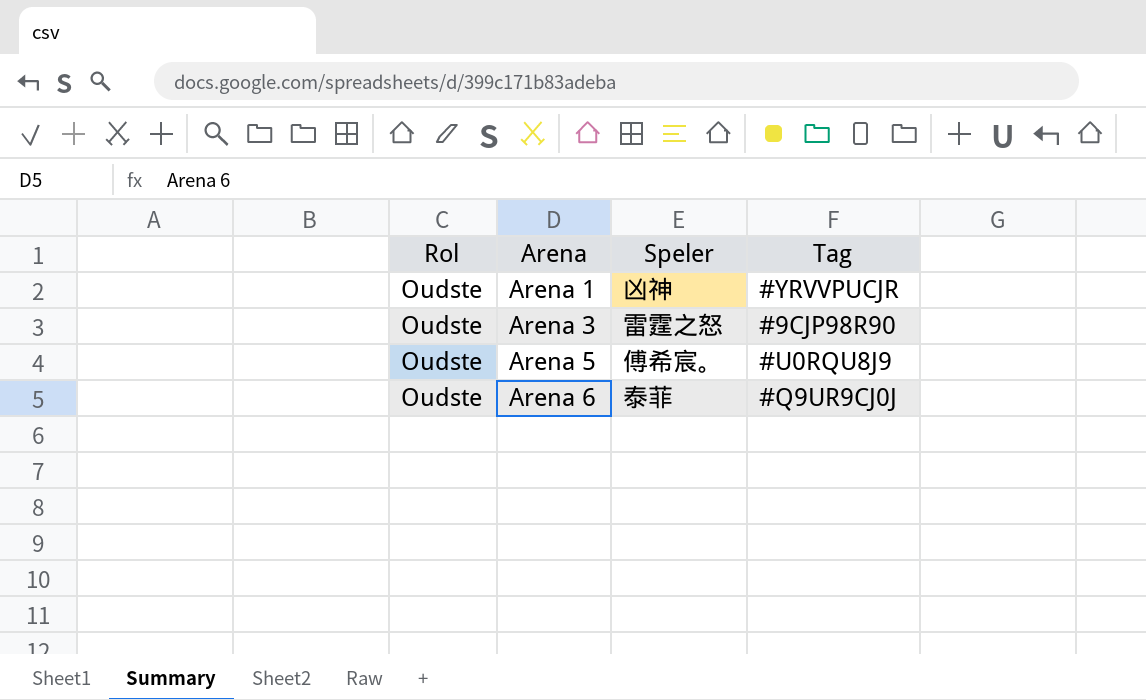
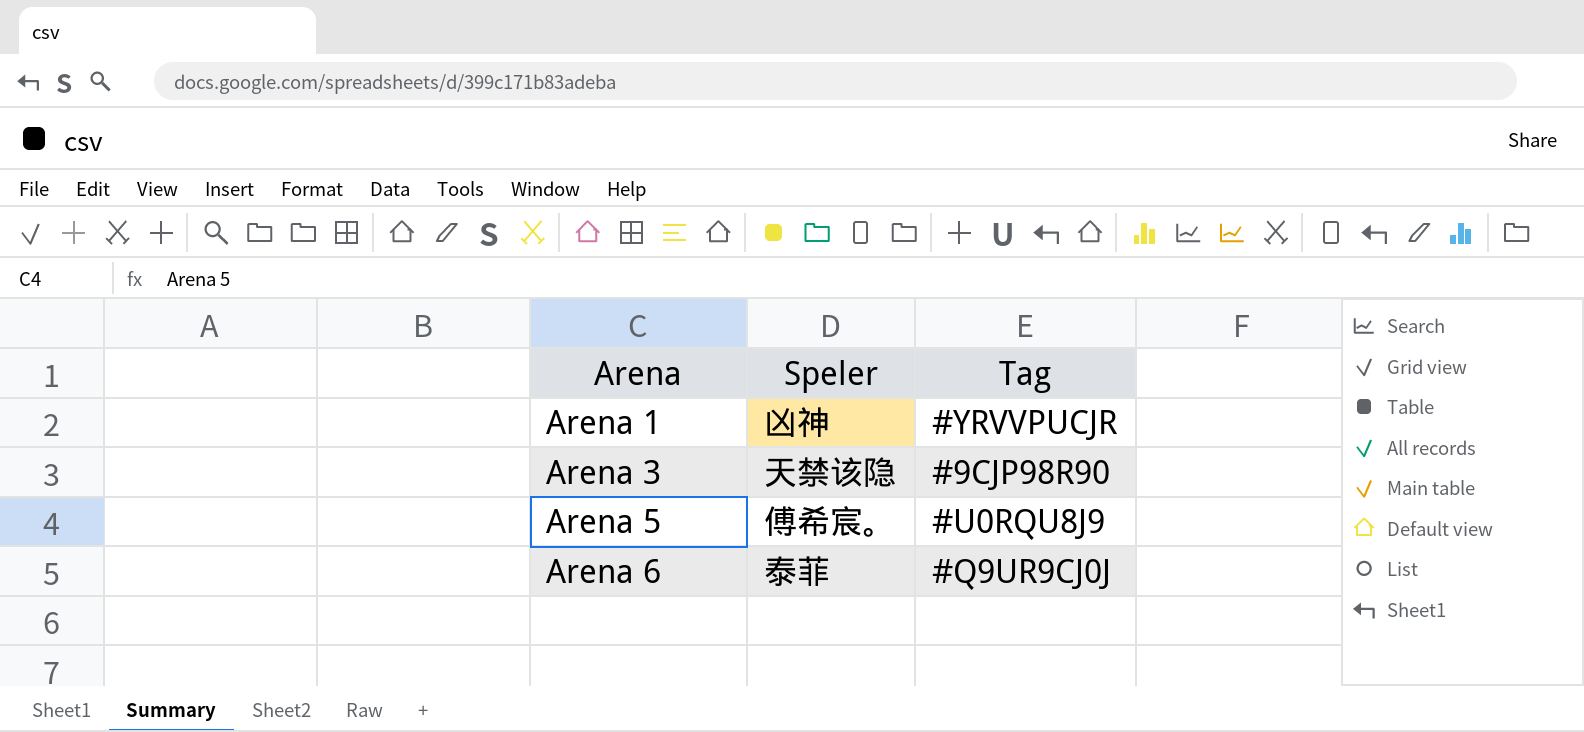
column Rol | position: 1 -> none
Arena 3 | Speler: 雷霆之怒 -> 天禁该隐

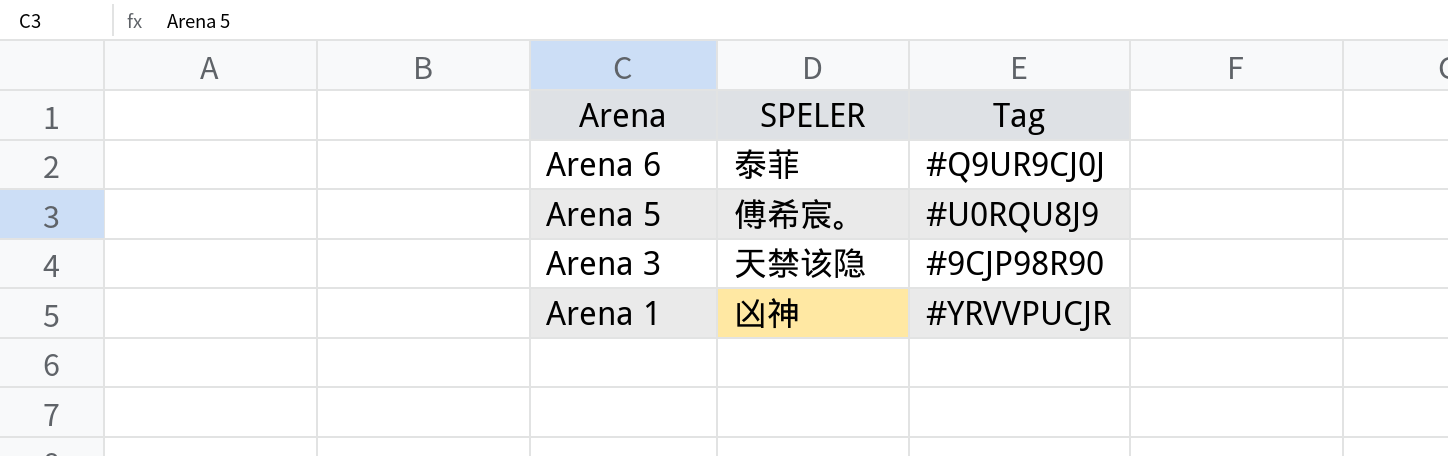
row order: Arena ascending -> Arena descending
column name: Speler -> SPELER

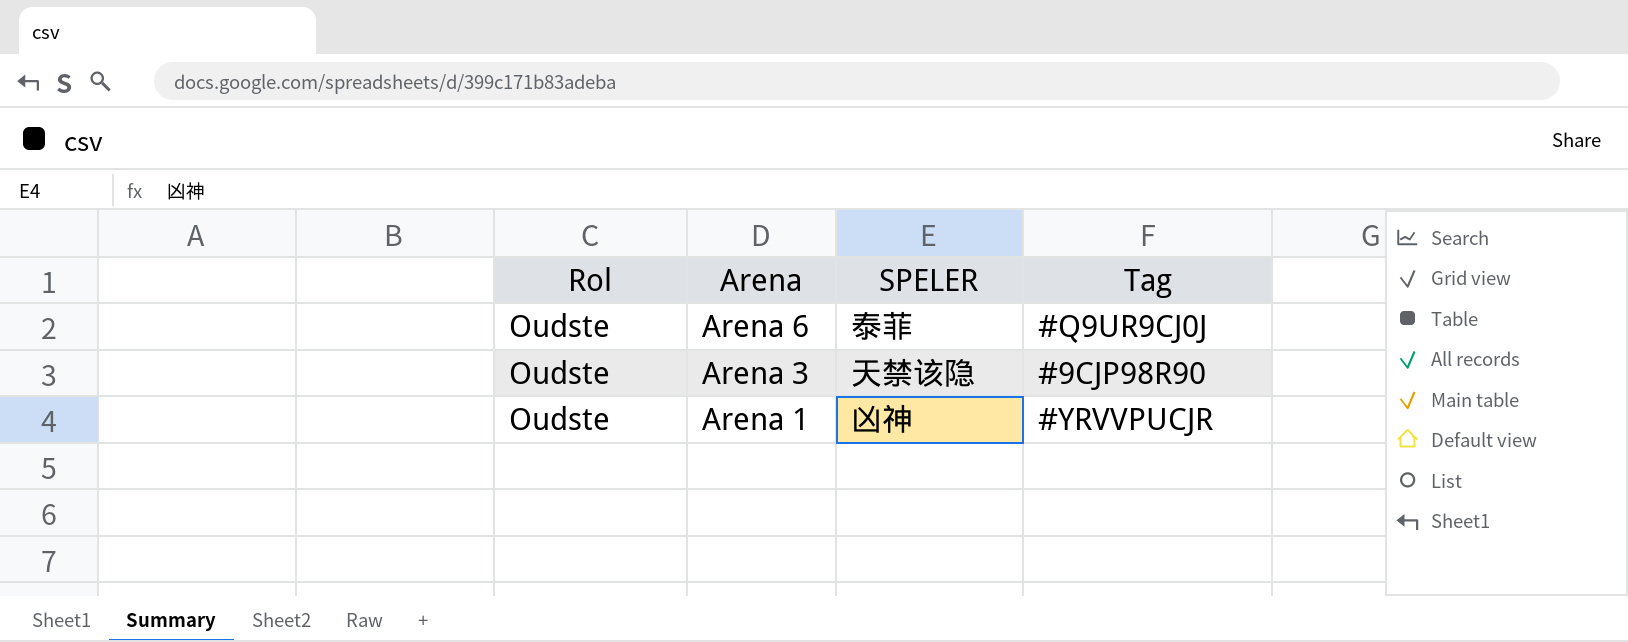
column Rol | position: none -> 1
row Arena 5: 傅希宸。 | #U0RQU8J9 -> none

